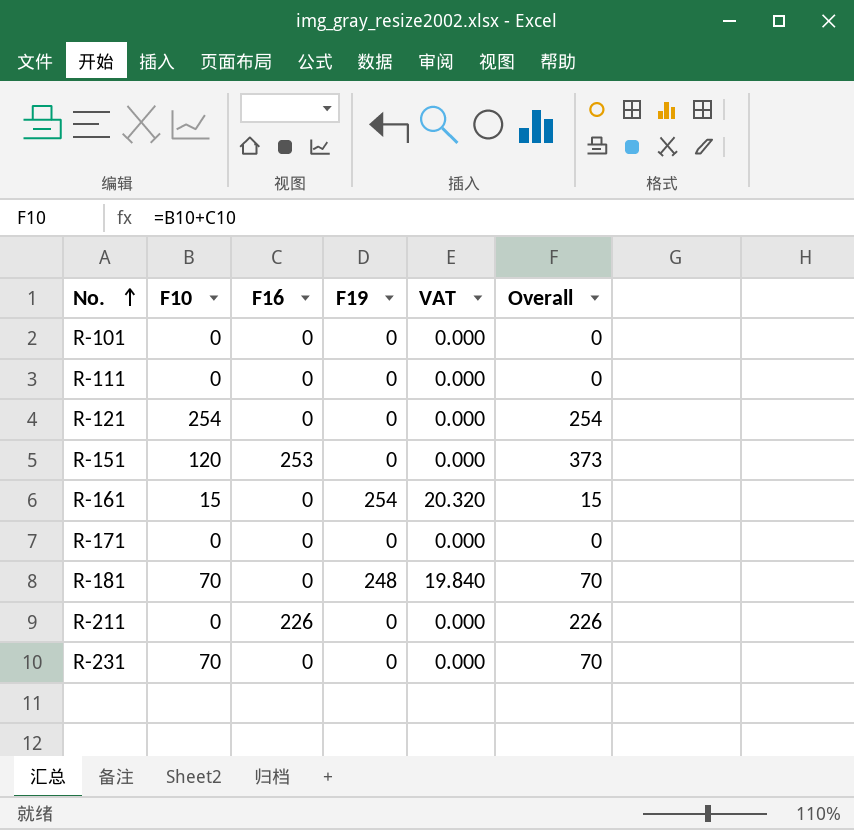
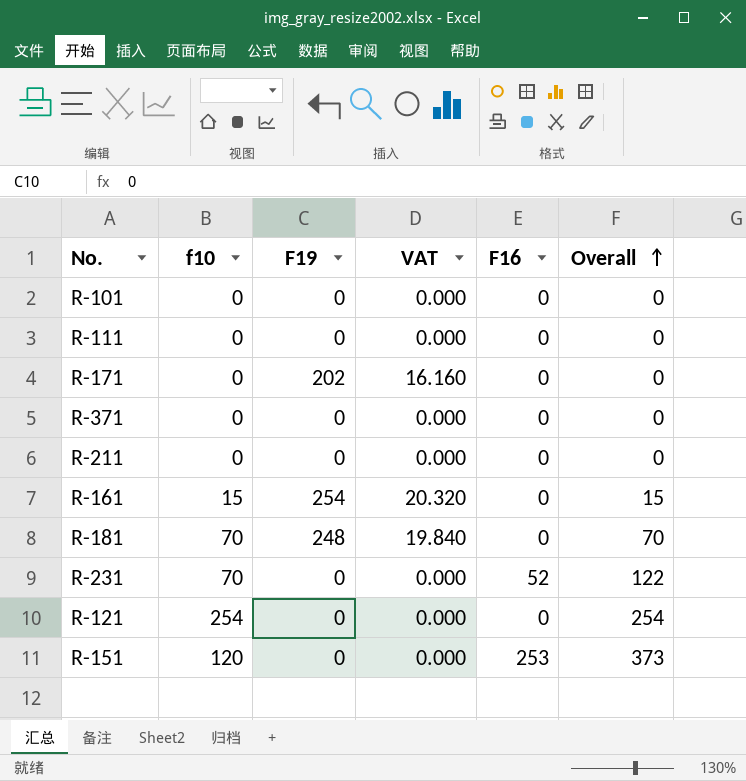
row order: No. ascending -> Overall ascending
column name: F10 -> f10
column F16 | position: 3 -> 5
R-171 | F19: 0 -> 202
R-171 | VAT: 0.000 -> 16.160
row R-371: none -> 0 | 0 | 0.000 | 0 | 0
R-211 | F16: 226 -> 0
R-211 | Overall: 226 -> 0
R-231 | F16: 0 -> 52
R-231 | Overall: 70 -> 122

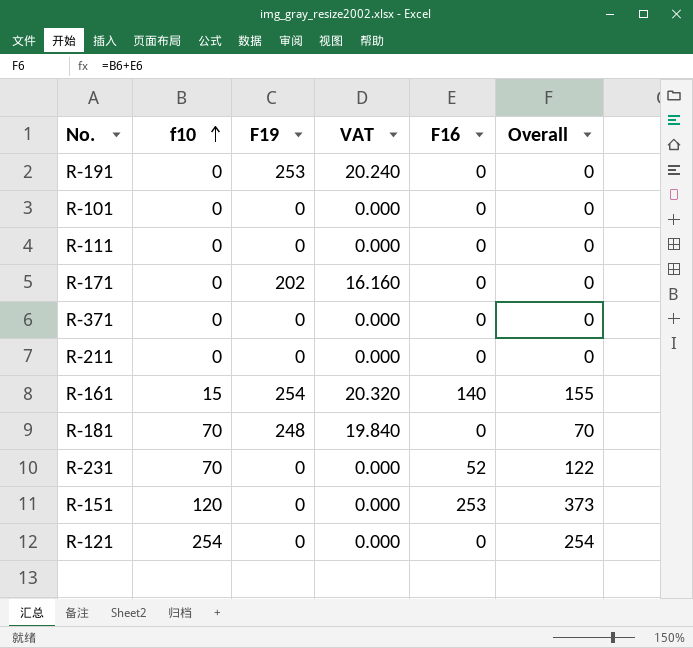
row order: Overall ascending -> f10 ascending
row R-191: none -> 0 | 253 | 20.240 | 0 | 0
R-161 | F16: 0 -> 140
R-161 | Overall: 15 -> 155

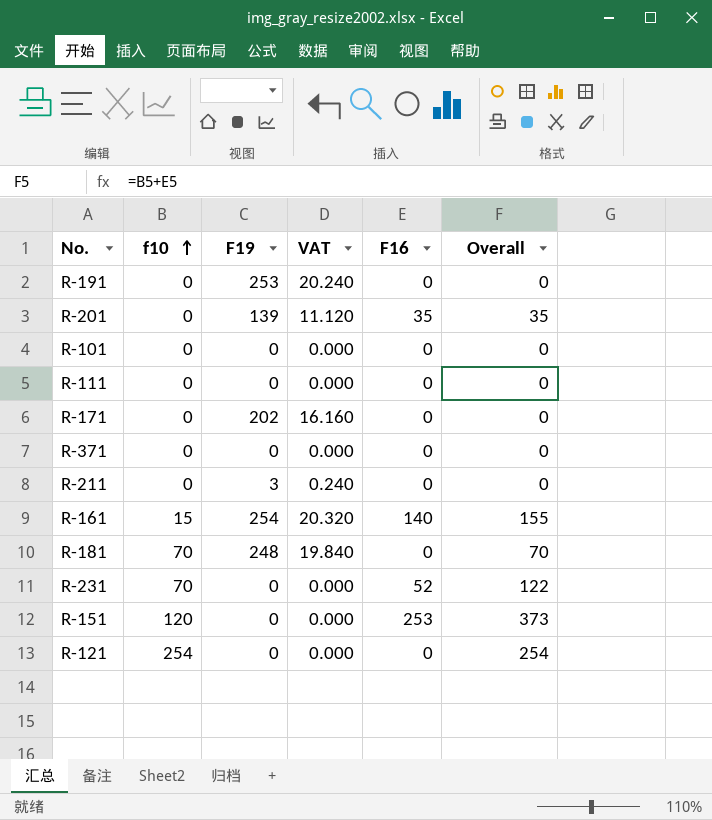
row R-201: none -> 0 | 139 | 11.120 | 35 | 35
R-211 | F19: 0 -> 3
R-211 | VAT: 0.000 -> 0.240

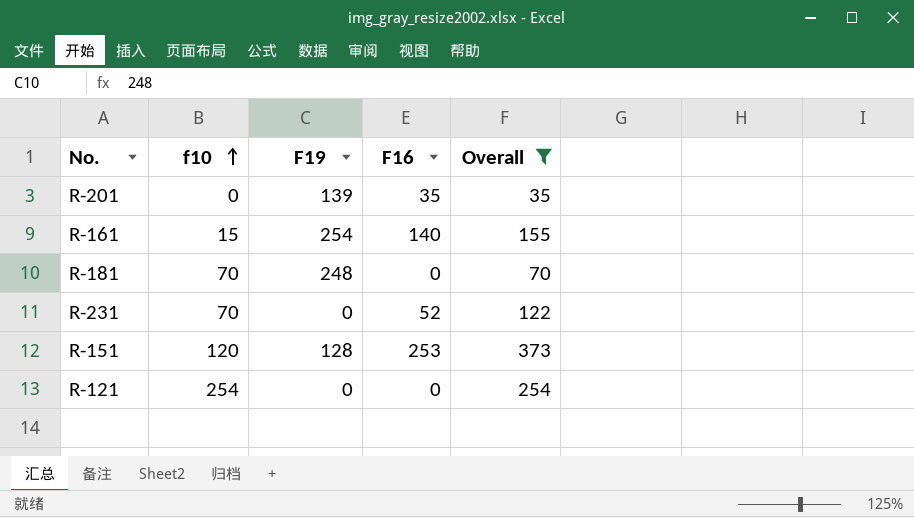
filter: none -> Overall != 0
column VAT | formula: [F19] * 0.08 -> none
R-151 | F19: 0 -> 128

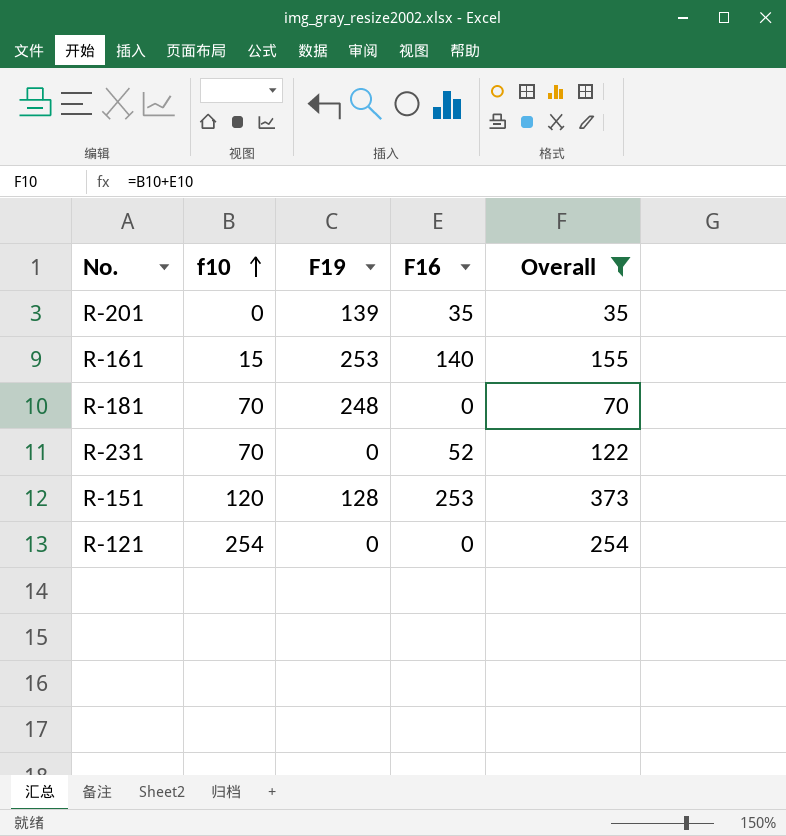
R-161 | F19: 254 -> 253

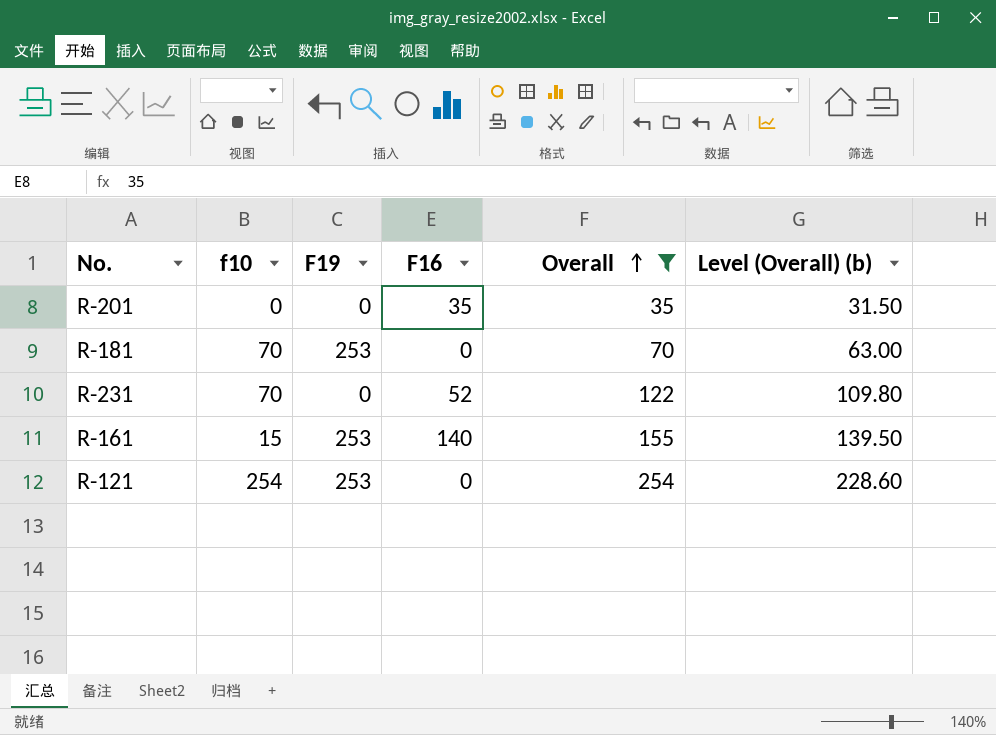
row order: f10 ascending -> Overall ascending
column Level (Overall) (b) | formula: none -> [Overall] * 0.9
row R-151: 120 | 128 | 253 | 373 -> none
R-201 | F19: 139 -> 0
R-181 | F19: 248 -> 253
R-121 | F19: 0 -> 253

